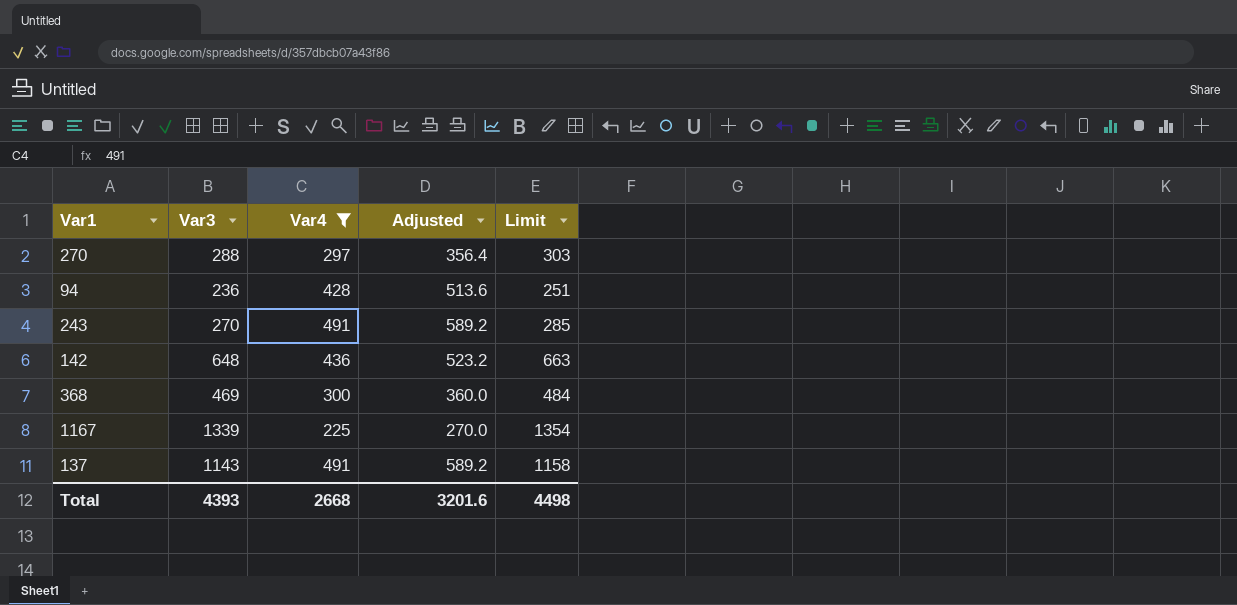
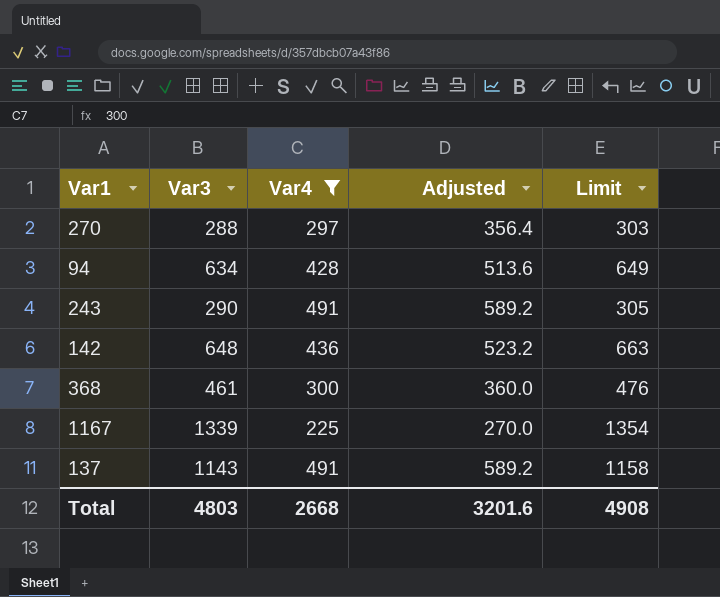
94 | Var3: 236 -> 634
94 | Limit: 251 -> 649
243 | Var3: 270 -> 290
243 | Limit: 285 -> 305
368 | Var3: 469 -> 461
368 | Limit: 484 -> 476
Total | Var3: 4393 -> 4803
Total | Limit: 4498 -> 4908

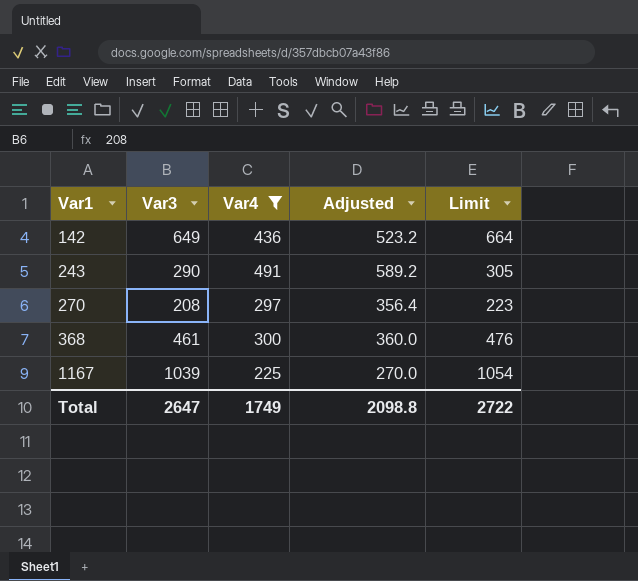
row order: none -> Var1 ascending
row 94: 634 | 428 | 513.6 | 649 -> none
row 137: 1143 | 491 | 589.2 | 1158 -> none
142 | Var3: 648 -> 649
142 | Limit: 663 -> 664
270 | Var3: 288 -> 208
270 | Limit: 303 -> 223
1167 | Var3: 1339 -> 1039
1167 | Limit: 1354 -> 1054
Total | Var3: 4803 -> 2647
Total | Var4: 2668 -> 1749
Total | Adjusted: 3201.6 -> 2098.8
Total | Limit: 4908 -> 2722

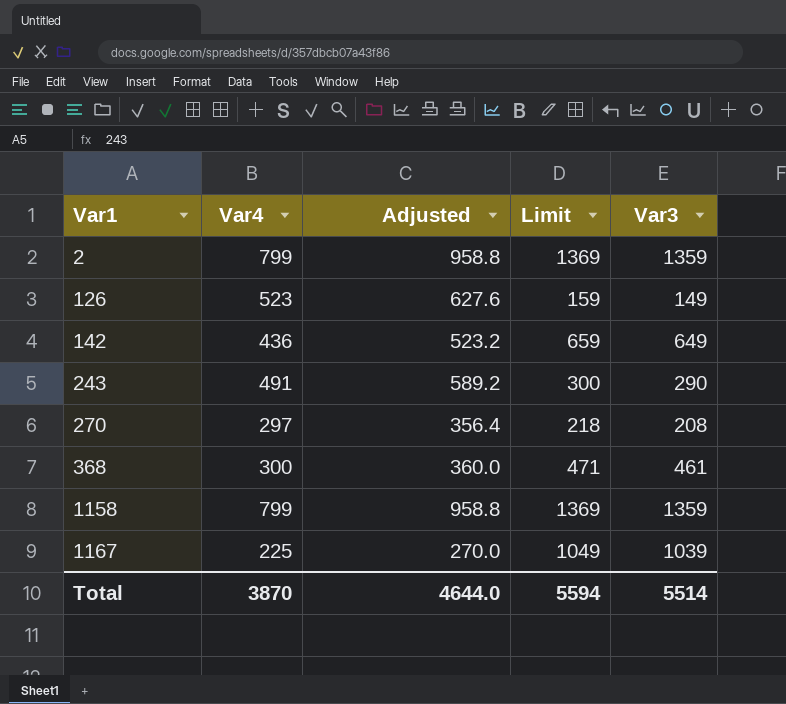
filter: Var4 <= 491 -> none
column Limit | formula: [Var3] + 15 -> [Var3] + 10
column Var3 | position: 2 -> 5
Total | Var4: 1749 -> 3870
Total | Adjusted: 2098.8 -> 4644.0
Total | Limit: 2722 -> 5594
Total | Var3: 2647 -> 5514

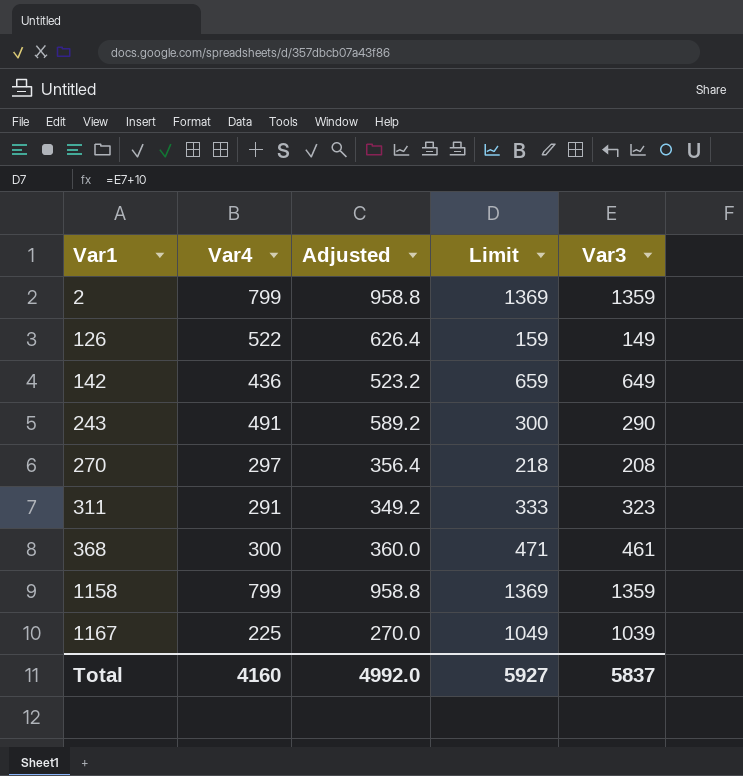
126 | Var4: 523 -> 522
126 | Adjusted: 627.6 -> 626.4
row 311: none -> 291 | 349.2 | 333 | 323
Total | Var4: 3870 -> 4160
Total | Adjusted: 4644.0 -> 4992.0
Total | Limit: 5594 -> 5927
Total | Var3: 5514 -> 5837

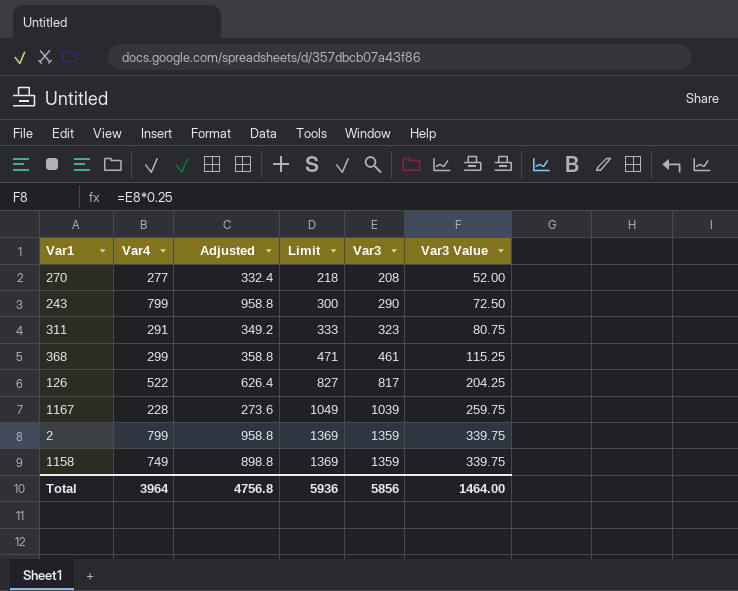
row order: Var1 ascending -> Limit ascending
column Var3 Value | formula: none -> [Var3] * 0.25
row 142: 436 | 523.2 | 659 | 649 -> none
270 | Var4: 297 -> 277
270 | Adjusted: 356.4 -> 332.4
243 | Var4: 491 -> 799
243 | Adjusted: 589.2 -> 958.8
368 | Var4: 300 -> 299
368 | Adjusted: 360.0 -> 358.8
126 | Limit: 159 -> 827
126 | Var3: 149 -> 817
1167 | Var4: 225 -> 228
1167 | Adjusted: 270.0 -> 273.6
1158 | Var4: 799 -> 749
1158 | Adjusted: 958.8 -> 898.8
Total | Var4: 4160 -> 3964
Total | Adjusted: 4992.0 -> 4756.8
Total | Limit: 5927 -> 5936
Total | Var3: 5837 -> 5856

